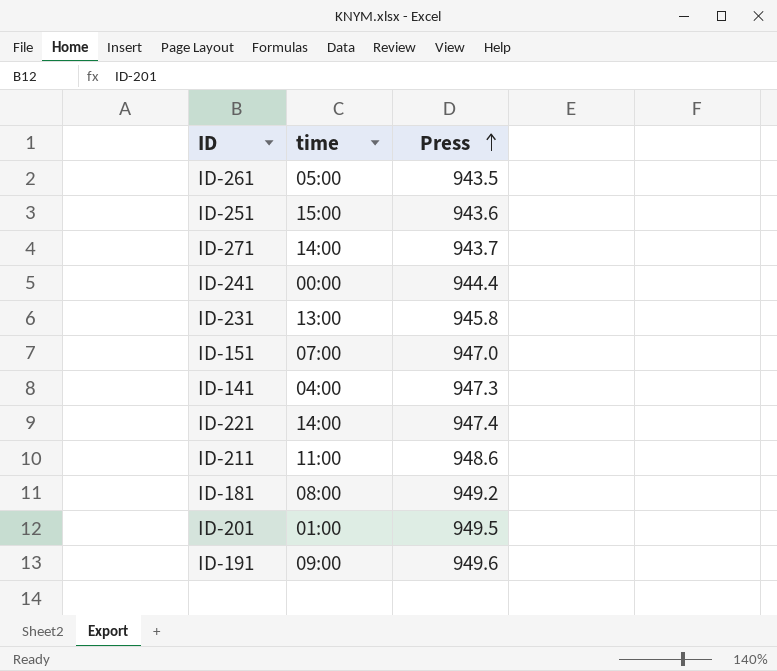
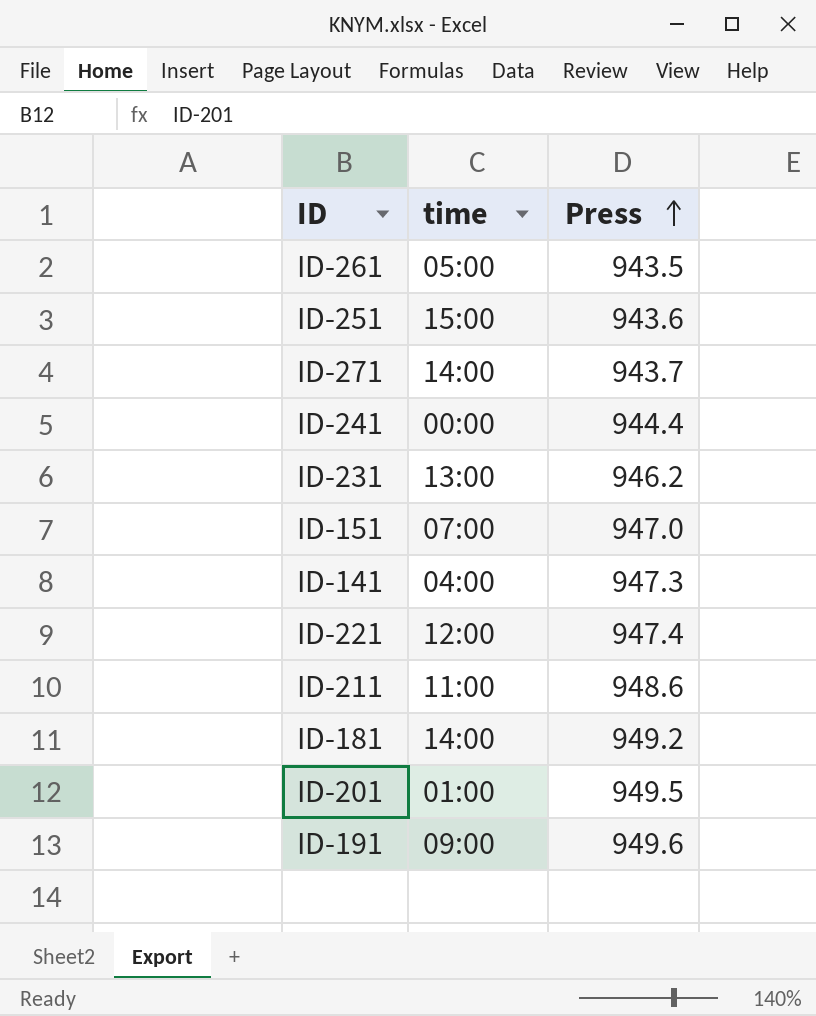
ID-231 | Press: 945.8 -> 946.2
ID-221 | time: 14:00 -> 12:00
ID-181 | time: 08:00 -> 14:00

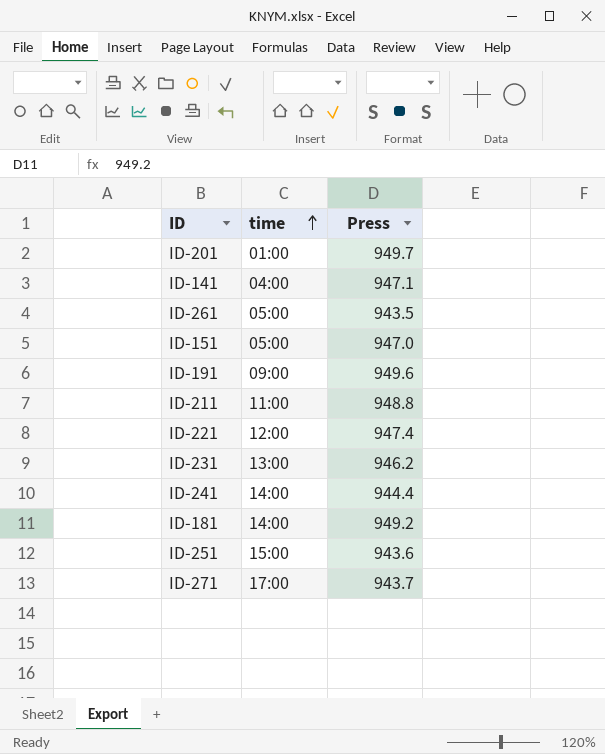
row order: Press ascending -> time ascending
ID-201 | Press: 949.5 -> 949.7
ID-141 | Press: 947.3 -> 947.1
ID-151 | time: 07:00 -> 05:00
ID-211 | Press: 948.6 -> 948.8
ID-241 | time: 00:00 -> 14:00
ID-271 | time: 14:00 -> 17:00

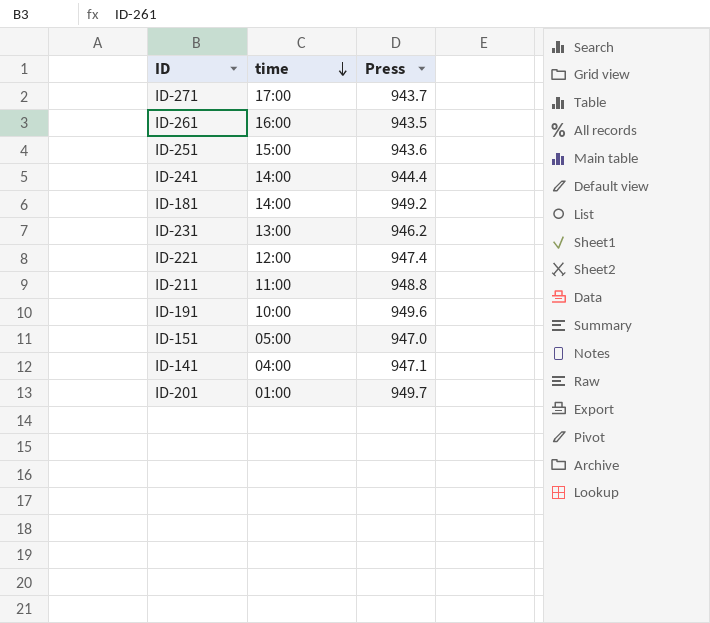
row order: time ascending -> time descending
ID-261 | time: 05:00 -> 16:00
ID-191 | time: 09:00 -> 10:00

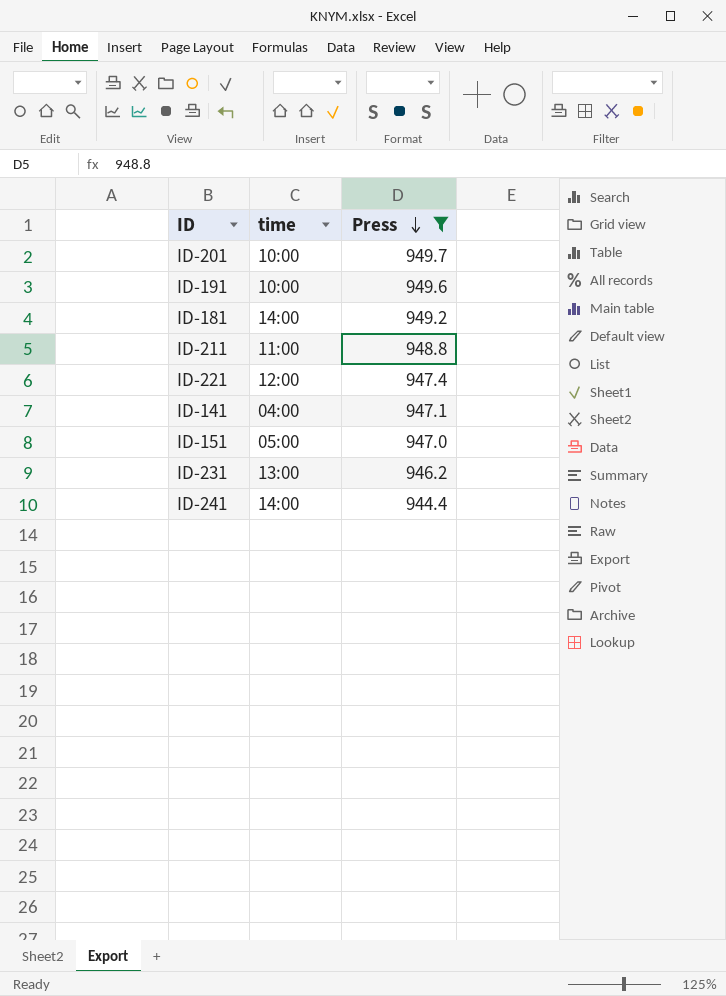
filter: none -> Press >= 944.4
row order: time descending -> Press descending
ID-201 | time: 01:00 -> 10:00

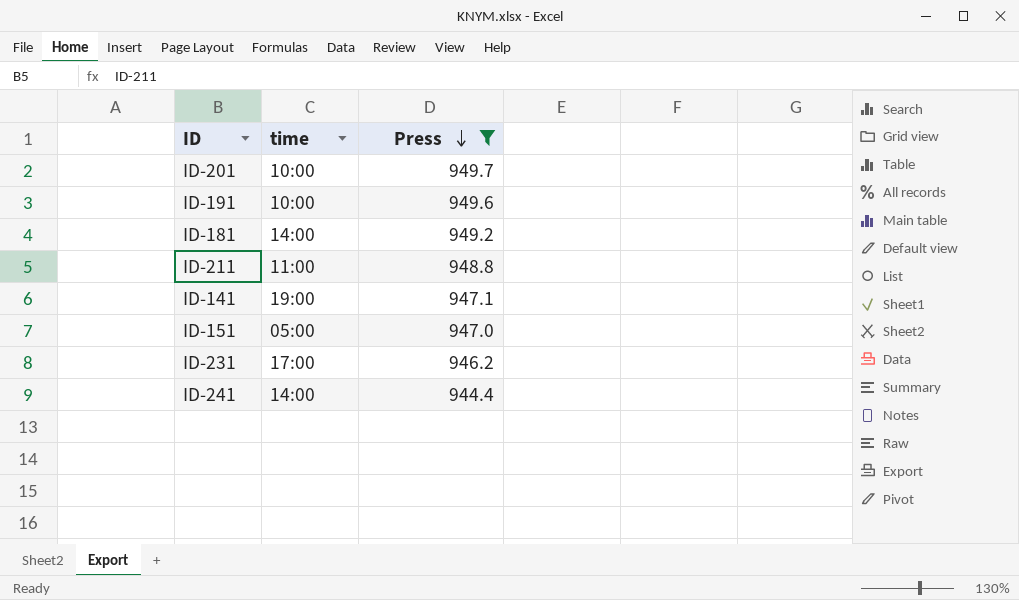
row ID-221: 12:00 | 947.4 -> none
ID-141 | time: 04:00 -> 19:00
ID-231 | time: 13:00 -> 17:00

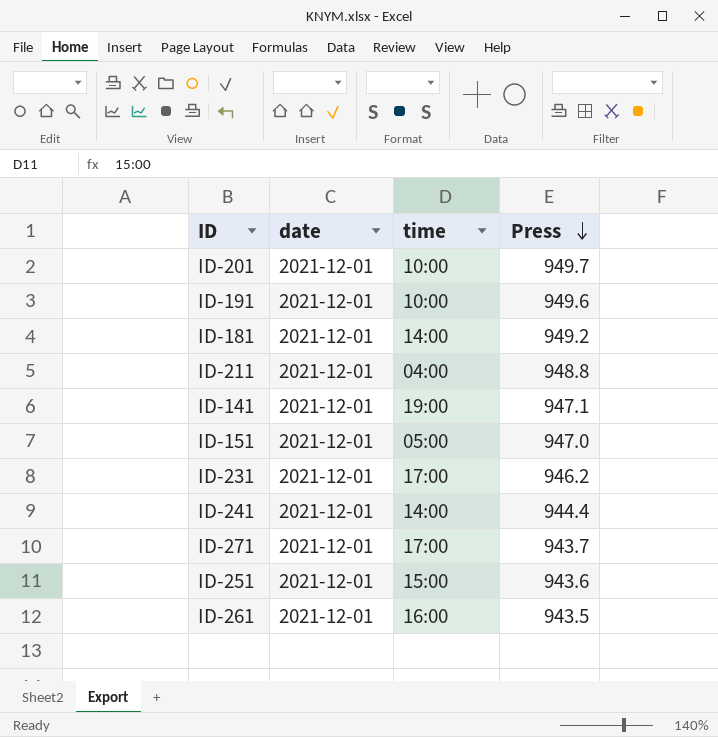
filter: Press >= 944.4 -> none
column date | position: none -> 2
ID-211 | time: 11:00 -> 04:00

